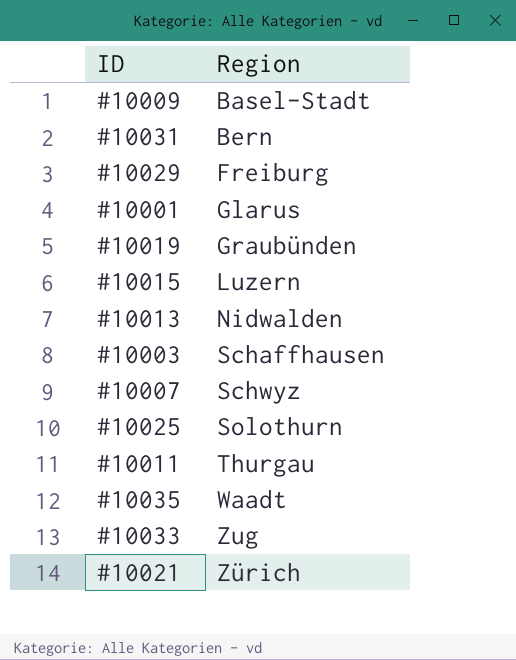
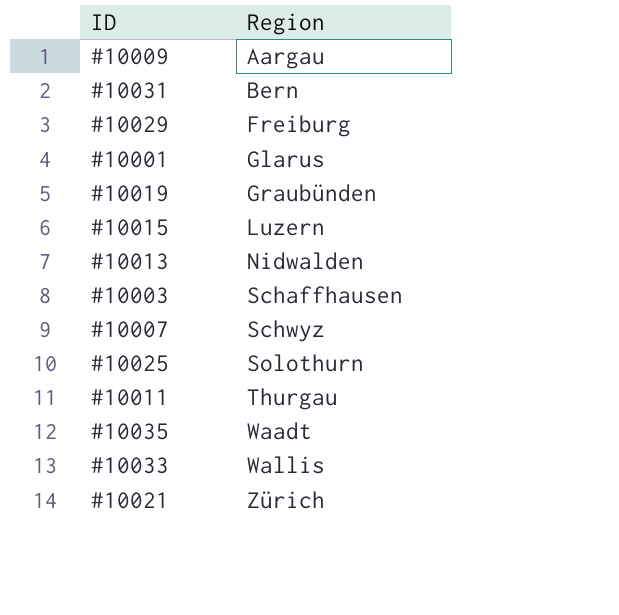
#10009 | Region: Basel-Stadt -> Aargau
#10033 | Region: Zug -> Wallis

